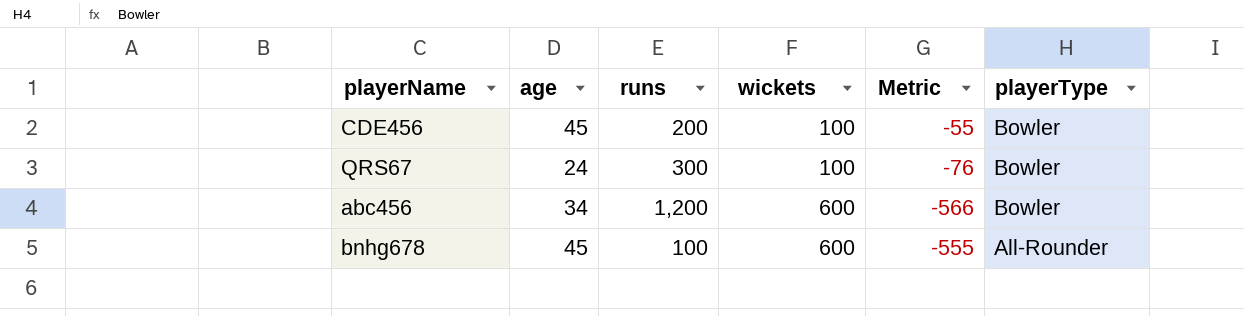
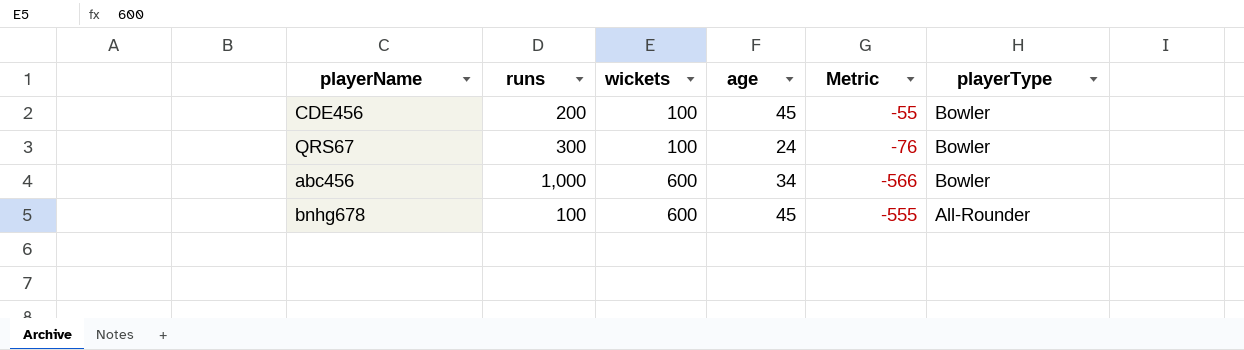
column age | position: 2 -> 4
abc456 | runs: 1,200 -> 1,000

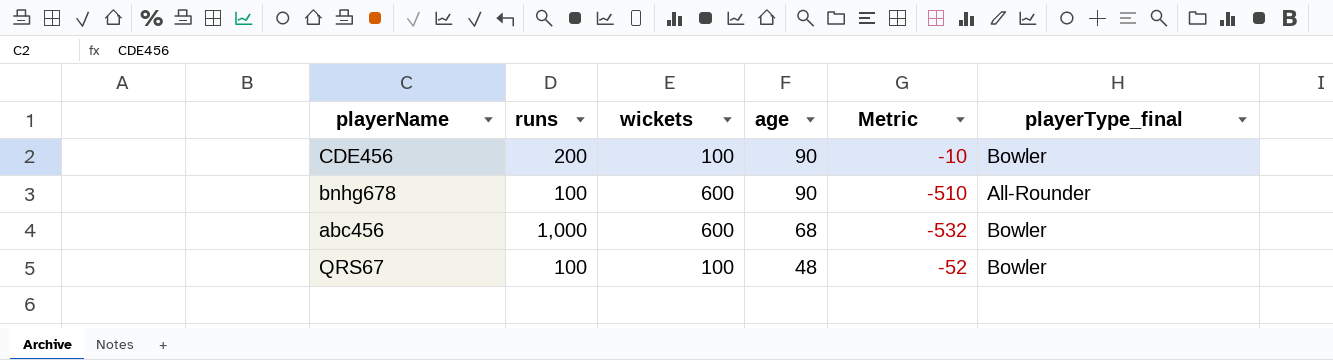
row order: wickets ascending -> age descending
column name: playerType -> playerType_final
CDE456 | age: 45 -> 90
CDE456 | Metric: -55 -> -10
bnhg678 | age: 45 -> 90
bnhg678 | Metric: -555 -> -510
abc456 | age: 34 -> 68
abc456 | Metric: -566 -> -532
QRS67 | runs: 300 -> 100
QRS67 | age: 24 -> 48
QRS67 | Metric: -76 -> -52

